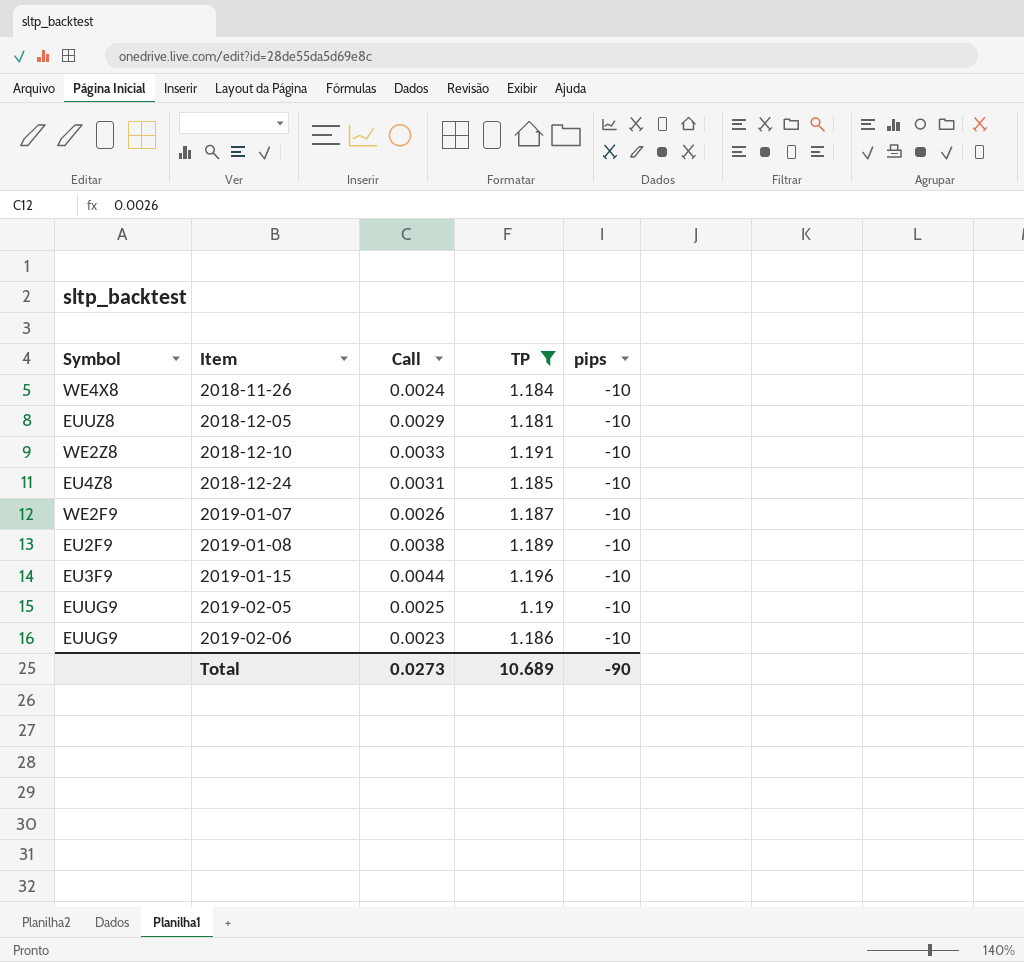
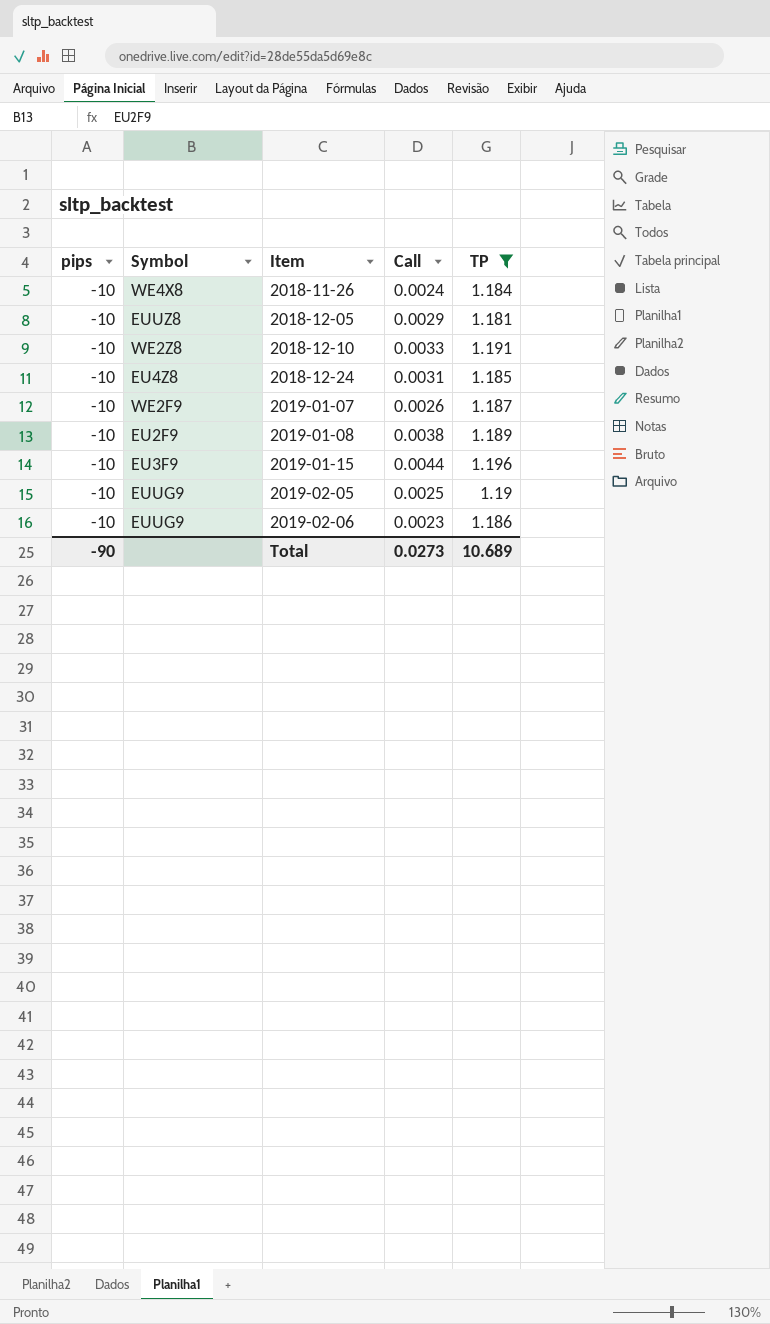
column pips | position: 5 -> 1

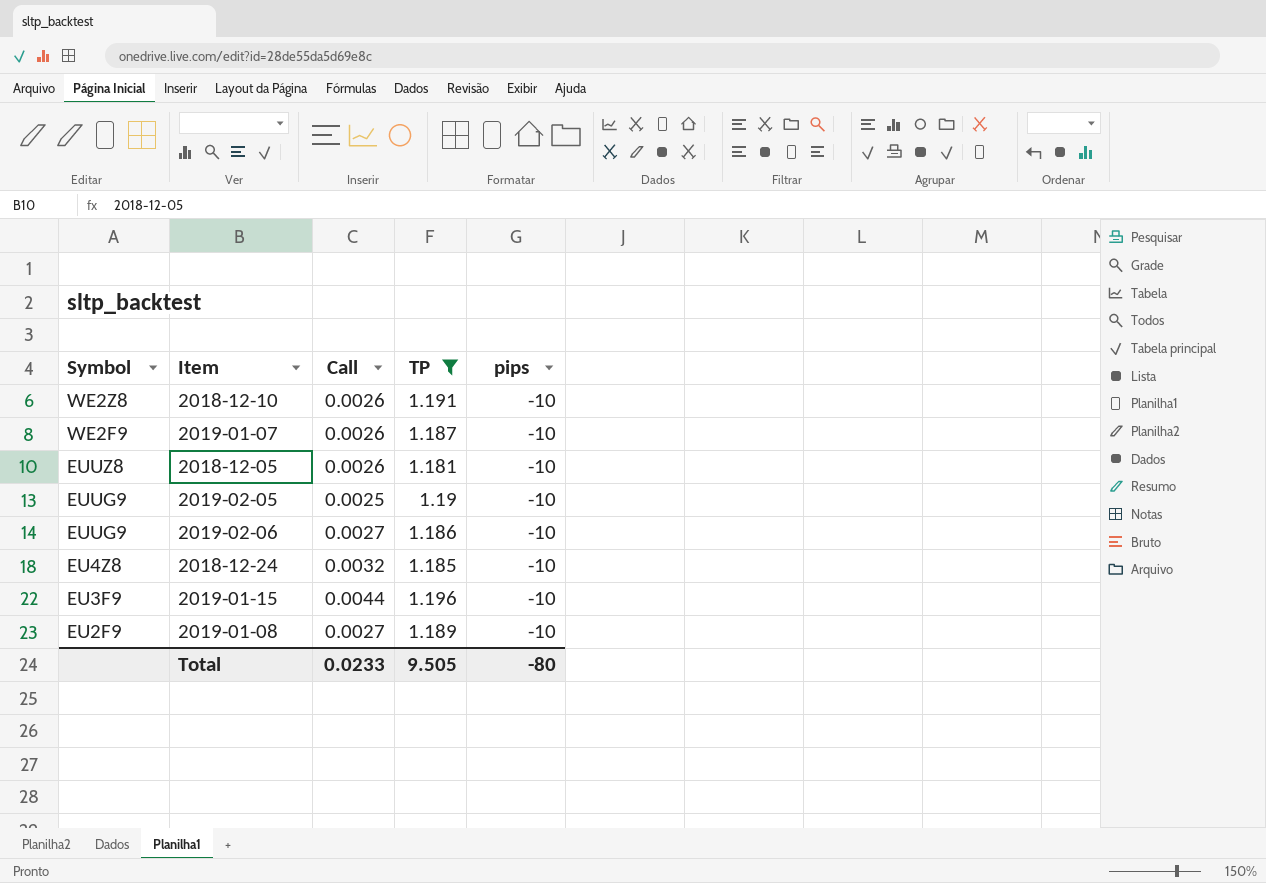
row order: Item ascending -> Symbol descending
column pips | position: 1 -> 5
row 2018-11-26: -10 | WE4X8 | 0.0024 | 1.184 -> none
2018-12-10 | Call: 0.0033 -> 0.0026
2018-12-05 | Call: 0.0029 -> 0.0026
2019-02-06 | Call: 0.0023 -> 0.0027
2018-12-24 | Call: 0.0031 -> 0.0032
2019-01-08 | Call: 0.0038 -> 0.0027
Total | Call: 0.0273 -> 0.0233
Total | TP: 10.689 -> 9.505
Total | pips: -90 -> -80

